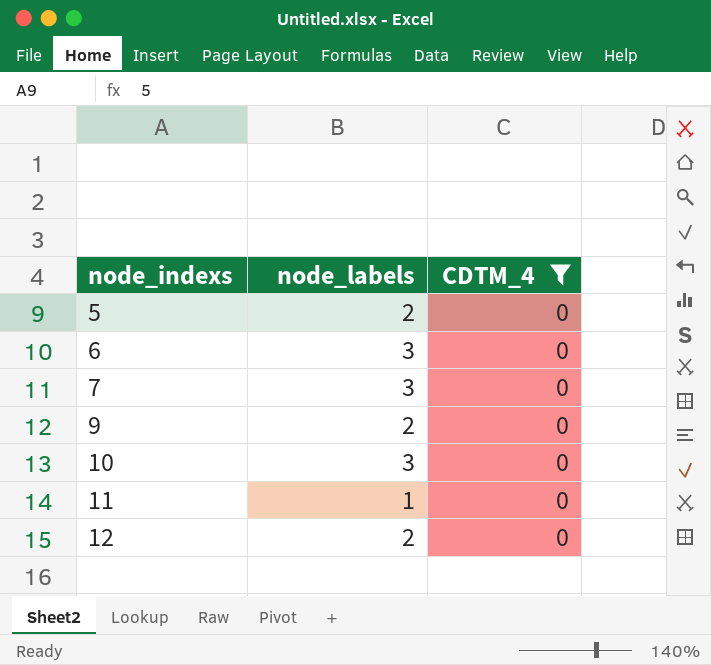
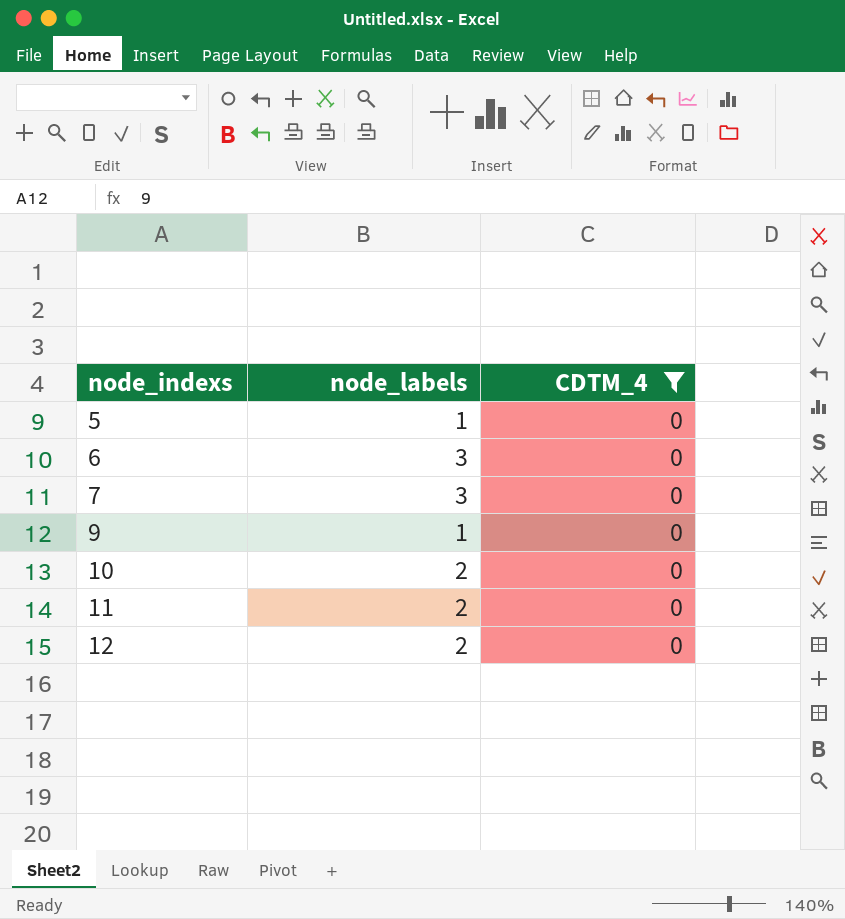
5 | node_labels: 2 -> 1
9 | node_labels: 2 -> 1
10 | node_labels: 3 -> 2
11 | node_labels: 1 -> 2

